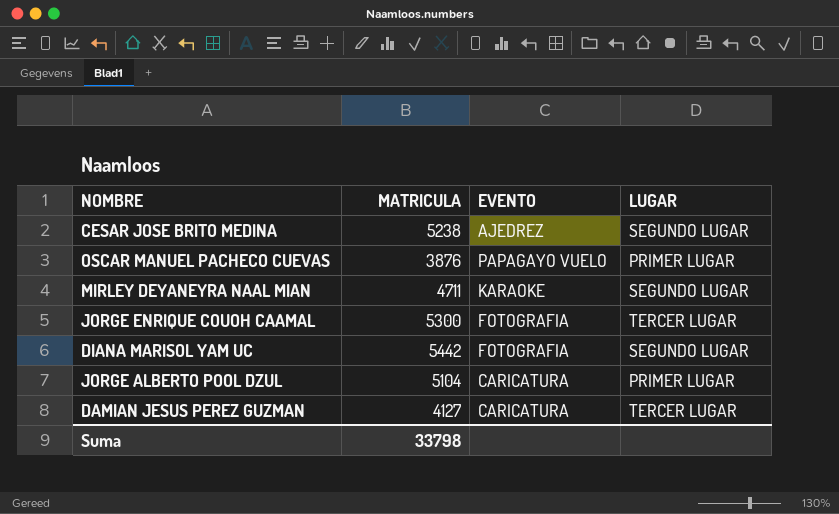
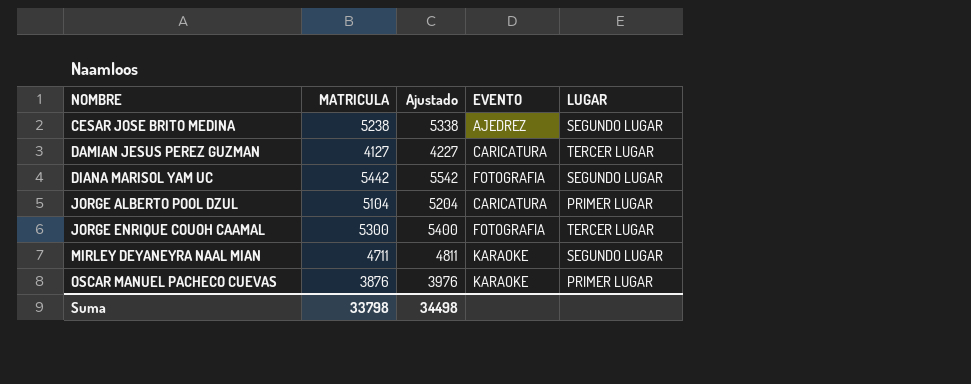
row order: none -> NOMBRE ascending
column Ajustado | formula: none -> [MATRICULA] + 100
OSCAR MANUEL PACHECO CUEVAS | EVENTO: PAPAGAYO VUELO -> KARAOKE

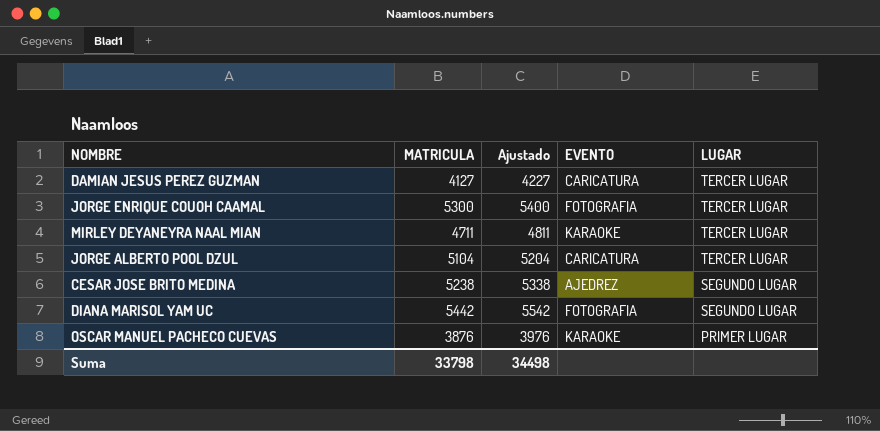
row order: NOMBRE ascending -> LUGAR descending
MIRLEY DEYANEYRA NAAL MIAN | LUGAR: SEGUNDO LUGAR -> TERCER LUGAR
JORGE ALBERTO POOL DZUL | LUGAR: PRIMER LUGAR -> TERCER LUGAR

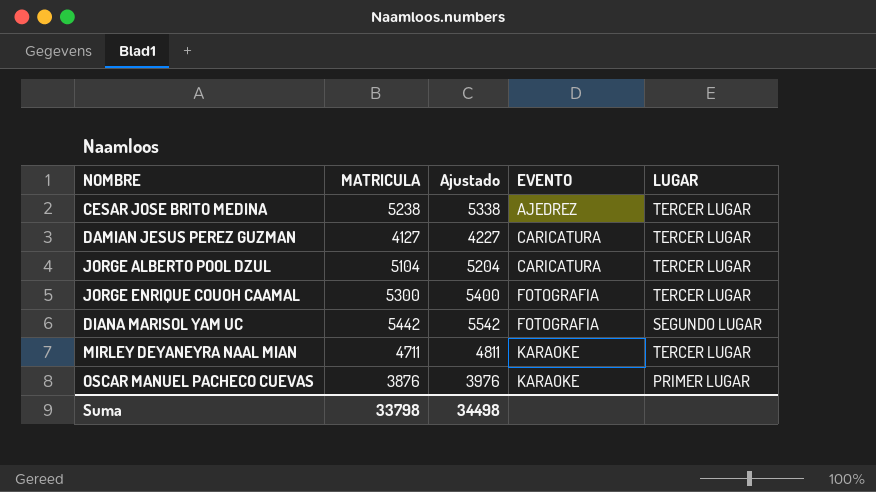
row order: LUGAR descending -> EVENTO ascending
CESAR JOSE BRITO MEDINA | LUGAR: SEGUNDO LUGAR -> TERCER LUGAR

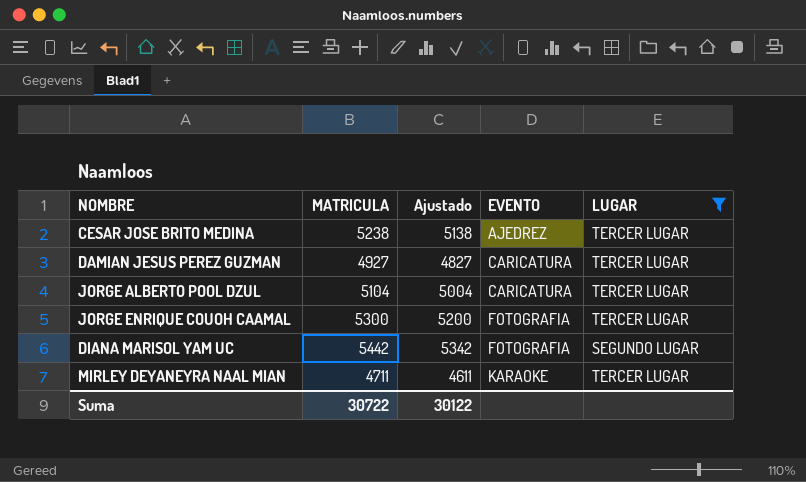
filter: none -> LUGAR != PRIMER LUGAR
column Ajustado | formula: [MATRICULA] + 100 -> [MATRICULA] - 100
DAMIAN JESUS PEREZ GUZMAN | MATRICULA: 4127 -> 4927
Suma | MATRICULA: 33798 -> 30722
Suma | Ajustado: 34498 -> 30122

